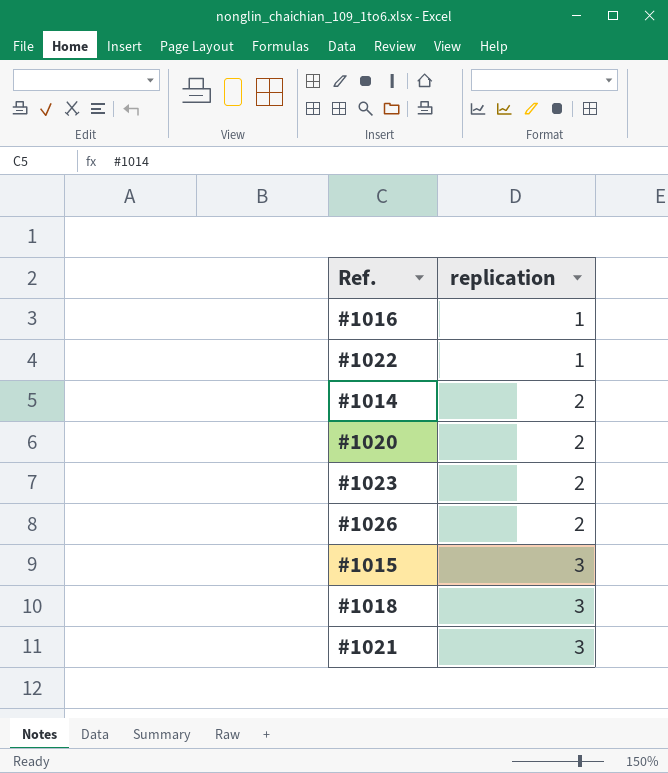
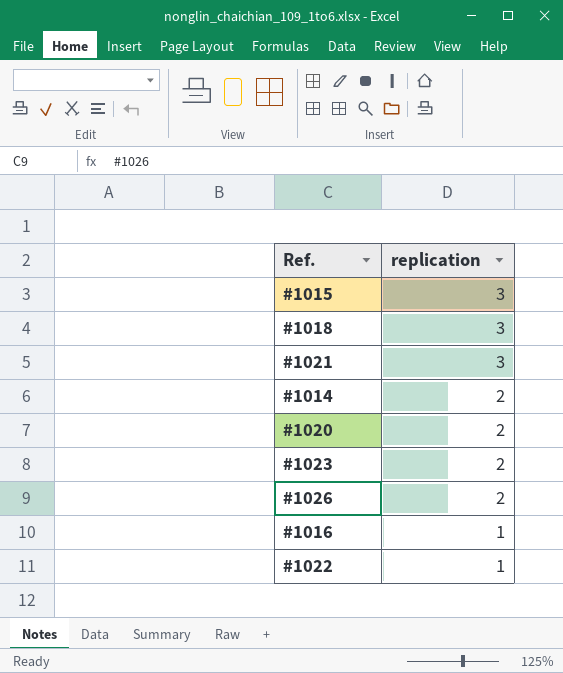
row order: replication ascending -> replication descending

